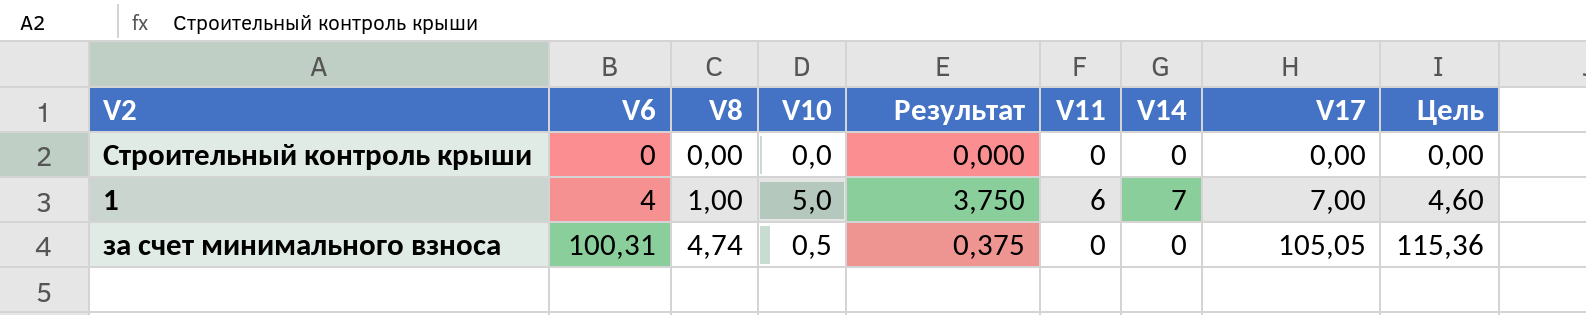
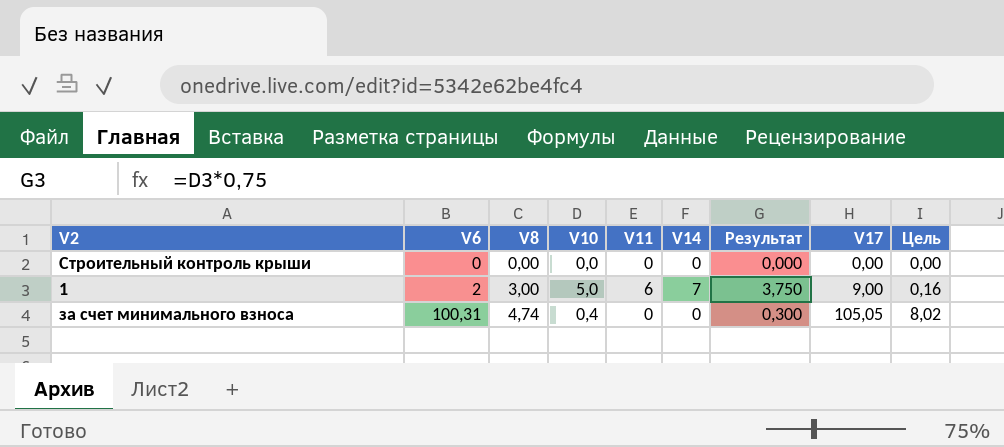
column Результат | position: 5 -> 7
column Цель | formula: [V6] * 1,15 -> [V6] * 0,08
1 | V6: 4 -> 2
1 | V8: 1,00 -> 3,00
1 | V17: 7,00 -> 9,00
за счет минимального взноса | V10: 0,5 -> 0,4
за счет минимального взноса | Результат: 0,375 -> 0,300

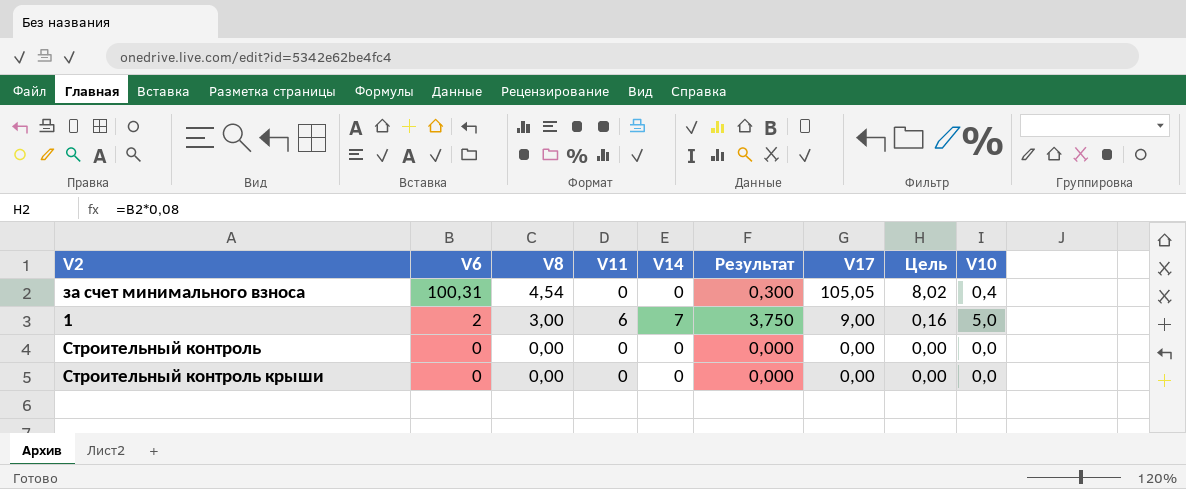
row order: V6 ascending -> V6 descending
column V10 | position: 4 -> 9
за счет минимального взноса | V8: 4,74 -> 4,54
row Строительный контроль: none -> 0 | 0,00 | 0 | 0 | 0,000 | 0,00 | 0,00 | 0,0

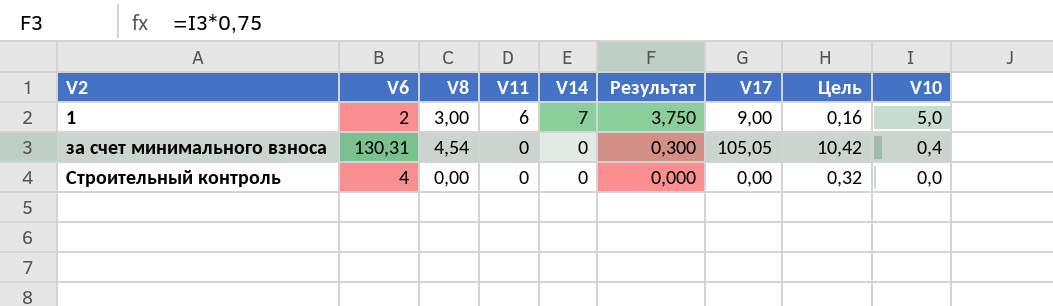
row order: V6 descending -> V2 ascending
row Строительный контроль крыши: 0 | 0,00 | 0 | 0 | 0,000 | 0,00 | 0,00 | 0,0 -> none
за счет минимального взноса | V6: 100,31 -> 130,31
за счет минимального взноса | Цель: 8,02 -> 10,42
Строительный контроль | V6: 0 -> 4
Строительный контроль | Цель: 0,00 -> 0,32

